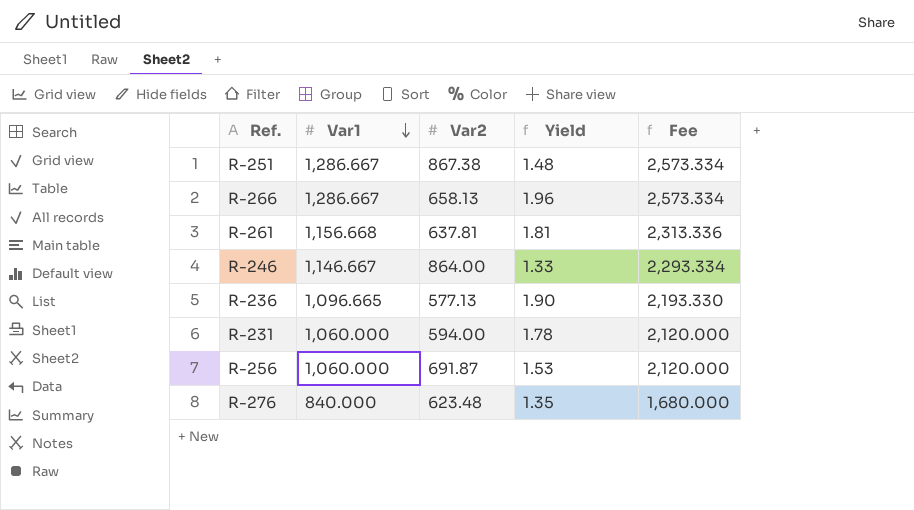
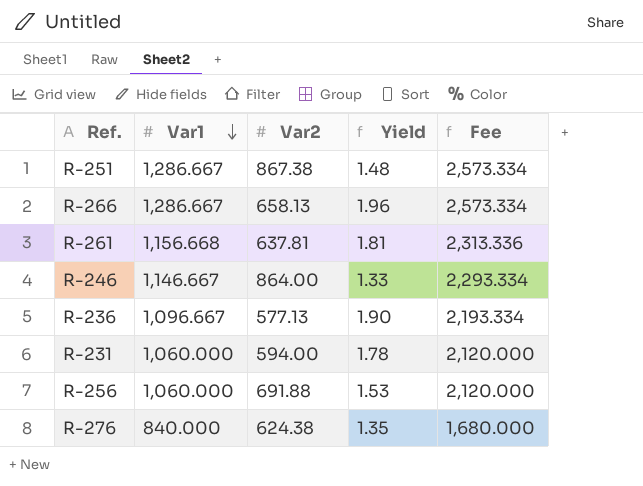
R-236 | Var1: 1,096.665 -> 1,096.667
R-236 | Fee: 2,193.330 -> 2,193.334
R-256 | Var2: 691.87 -> 691.88
R-276 | Var2: 623.48 -> 624.38

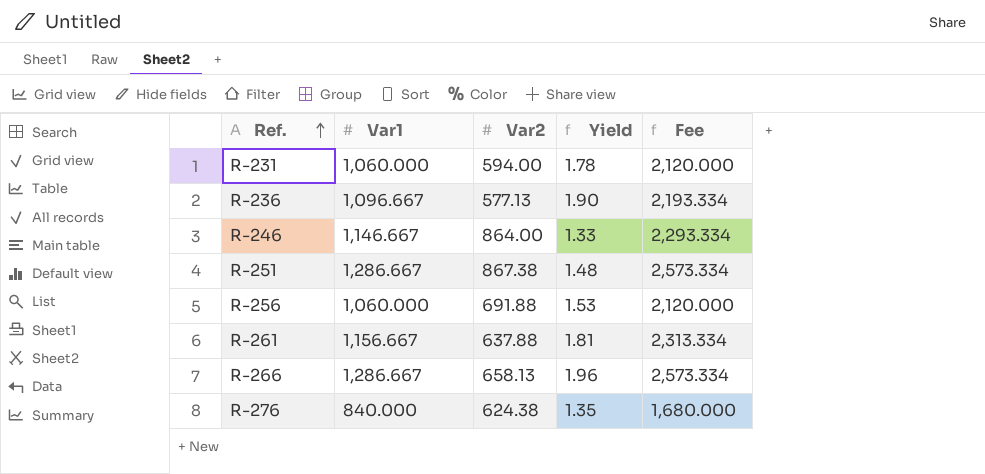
row order: Var1 descending -> Ref. ascending
R-261 | Var1: 1,156.668 -> 1,156.667
R-261 | Var2: 637.81 -> 637.88
R-261 | Fee: 2,313.336 -> 2,313.334

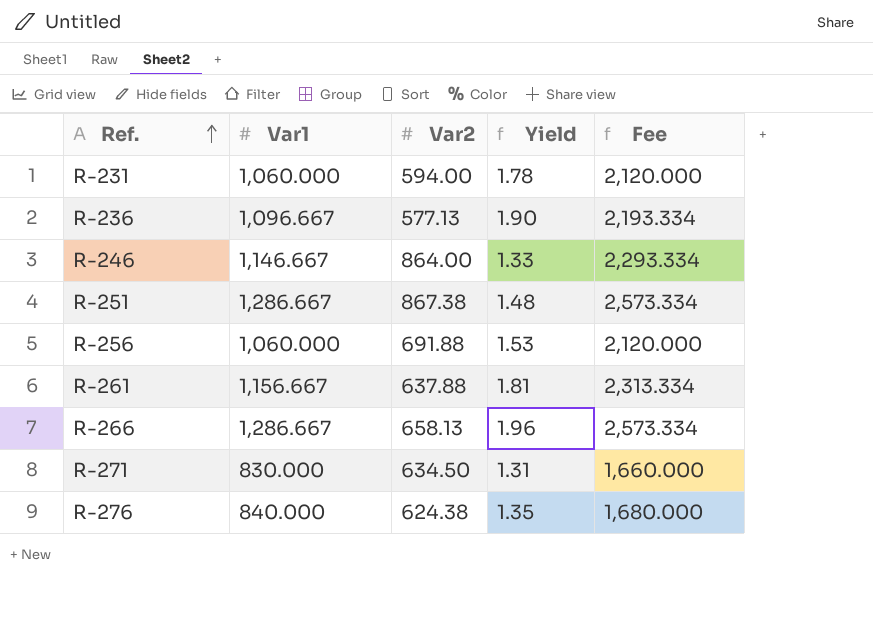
row R-271: none -> 830.000 | 634.50 | 1.31 | 1,660.000

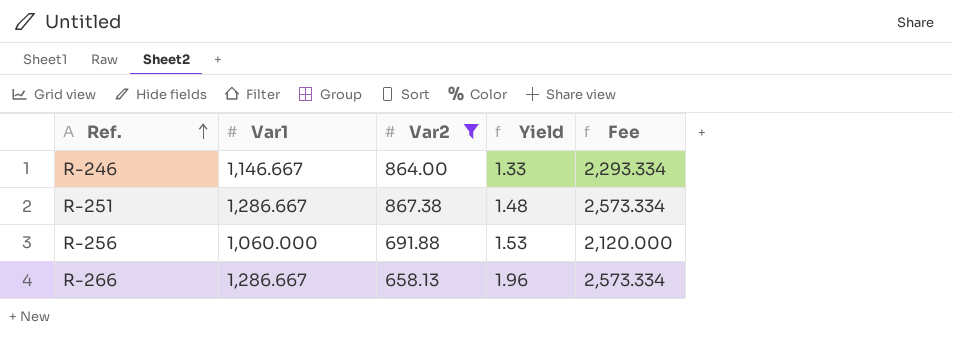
filter: none -> Var2 >= 658.13

